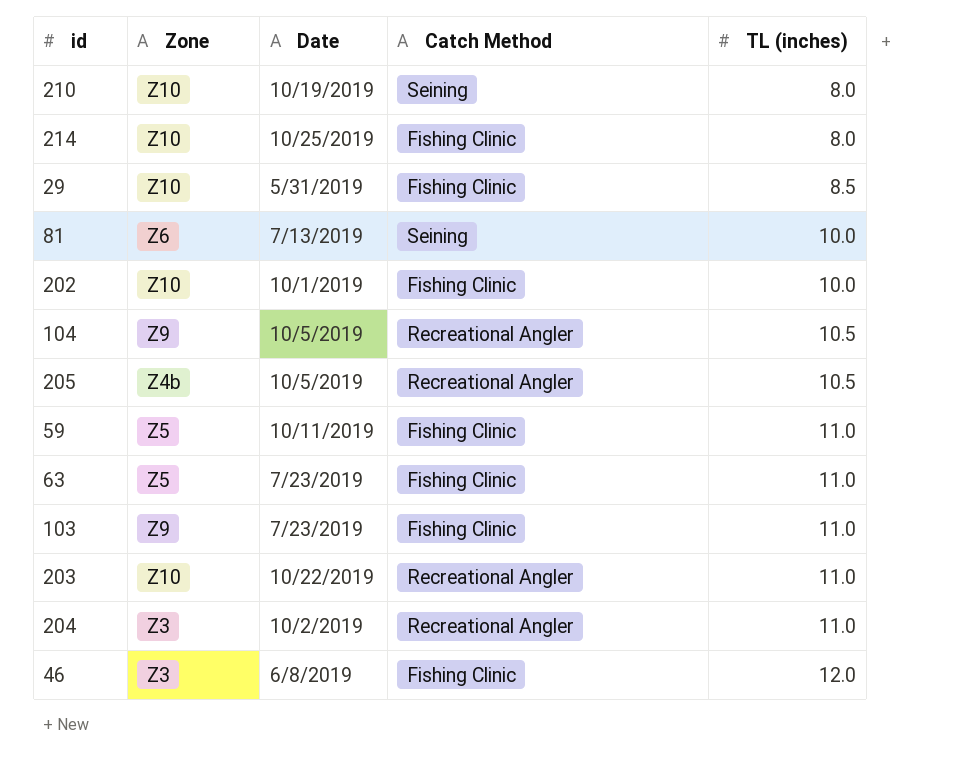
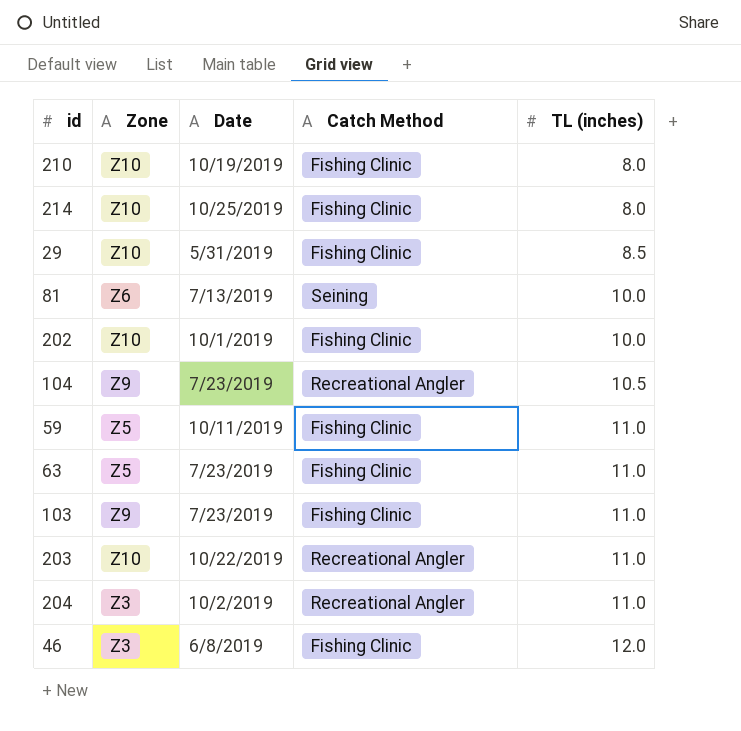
row 205: Z4b | 10/5/2019 | Recreational Angler | 10.5 -> none
210 | Catch Method: Seining -> Fishing Clinic
104 | Date: 10/5/2019 -> 7/23/2019

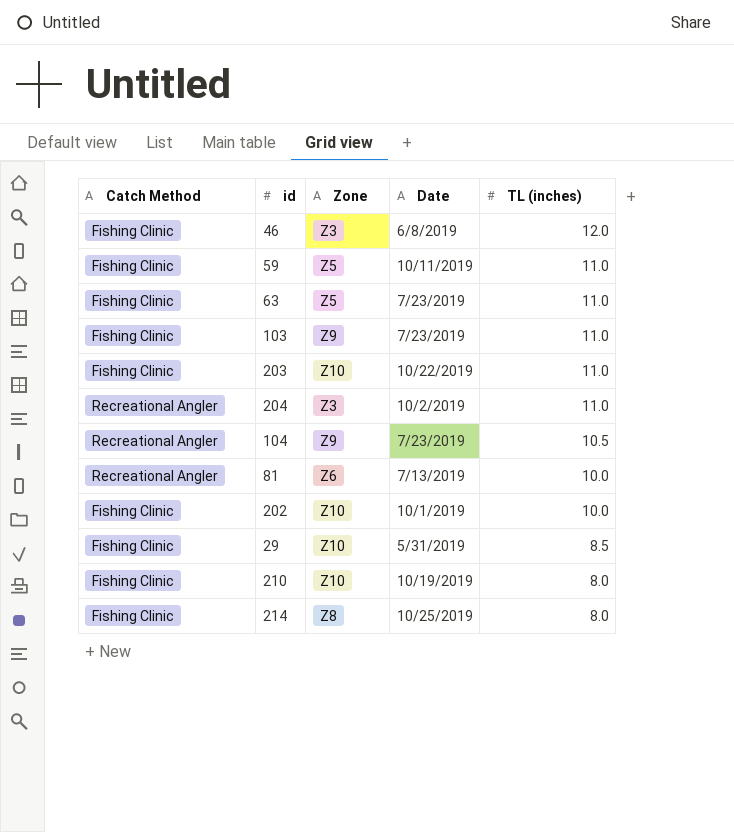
row order: TL (inches) ascending -> TL (inches) descending
column Catch Method | position: 4 -> 1
203 | Catch Method: Recreational Angler -> Fishing Clinic
81 | Catch Method: Seining -> Recreational Angler
214 | Zone: Z10 -> Z8

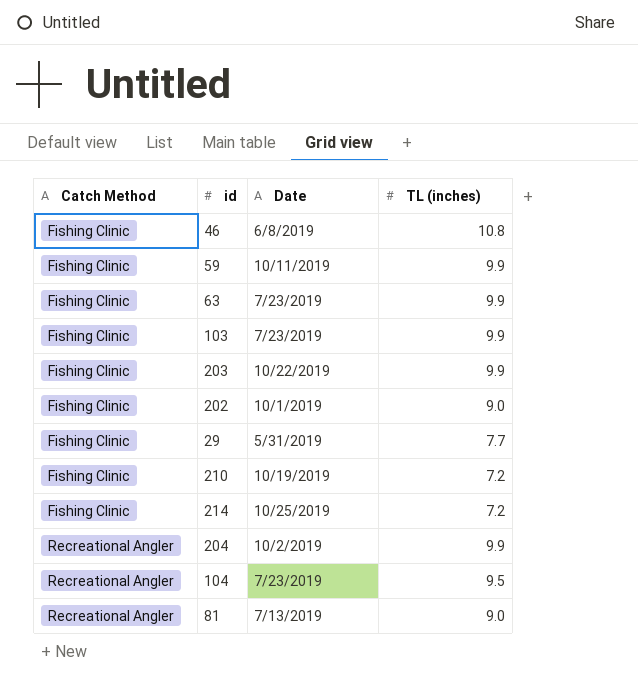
row order: TL (inches) descending -> Catch Method ascending
column Zone | position: 3 -> none
46 | TL (inches): 12.0 -> 10.8
59 | TL (inches): 11.0 -> 9.9
63 | TL (inches): 11.0 -> 9.9
103 | TL (inches): 11.0 -> 9.9
203 | TL (inches): 11.0 -> 9.9
202 | TL (inches): 10.0 -> 9.0
29 | TL (inches): 8.5 -> 7.7
210 | TL (inches): 8.0 -> 7.2
214 | TL (inches): 8.0 -> 7.2
204 | TL (inches): 11.0 -> 9.9
104 | TL (inches): 10.5 -> 9.5
81 | TL (inches): 10.0 -> 9.0

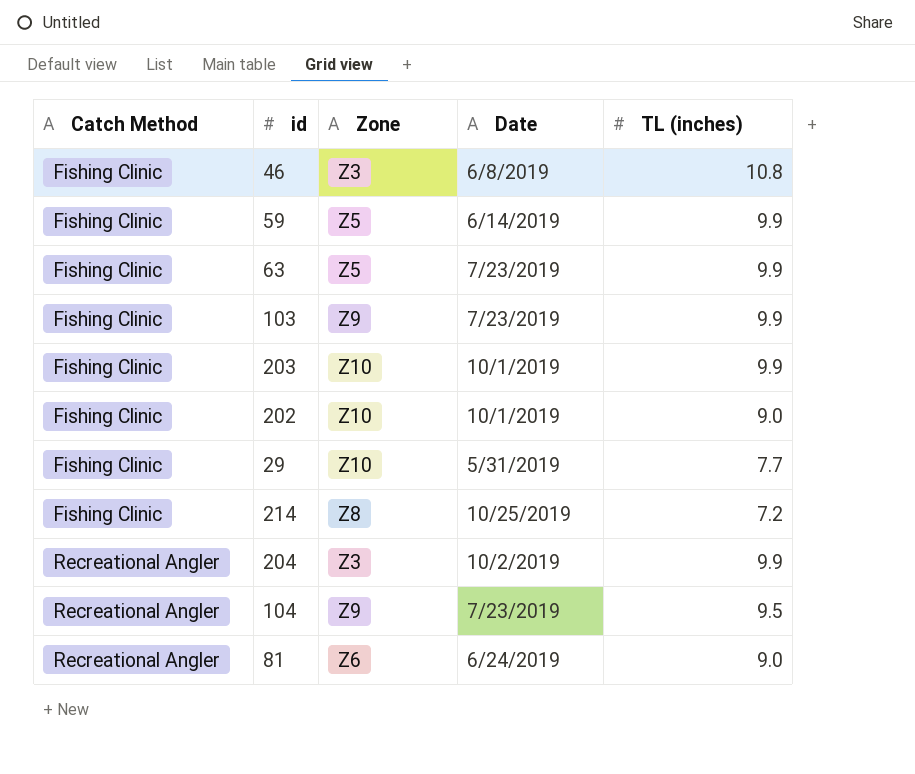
column Zone | position: none -> 3
row 210: Fishing Clinic | 10/19/2019 | 7.2 -> none
59 | Date: 10/11/2019 -> 6/14/2019
203 | Date: 10/22/2019 -> 10/1/2019
81 | Date: 7/13/2019 -> 6/24/2019

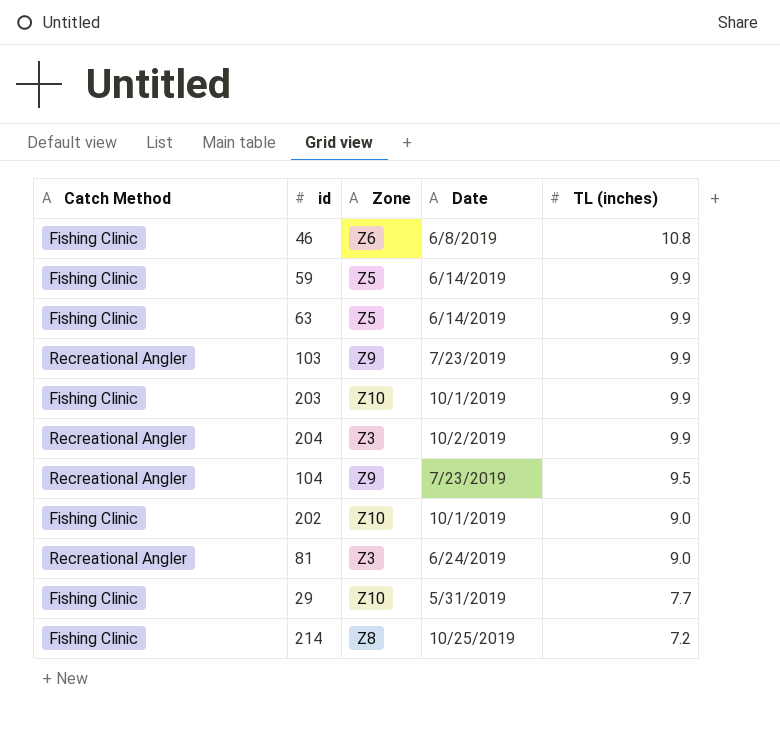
row order: Catch Method ascending -> TL (inches) descending
46 | Zone: Z3 -> Z6
63 | Date: 7/23/2019 -> 6/14/2019
103 | Catch Method: Fishing Clinic -> Recreational Angler
81 | Zone: Z6 -> Z3

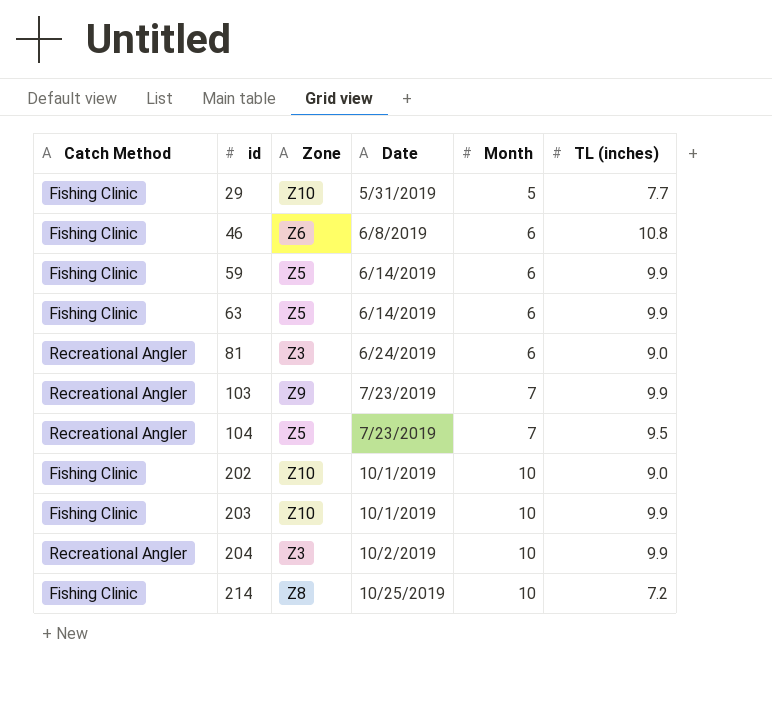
row order: TL (inches) descending -> id ascending
column Month | position: none -> 5
104 | Zone: Z9 -> Z5

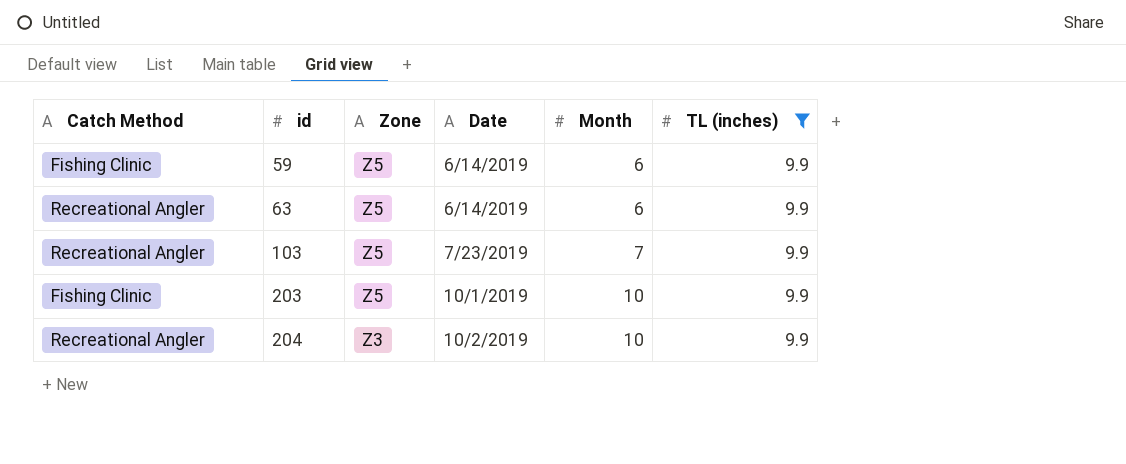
filter: none -> TL (inches) = 9.9
63 | Catch Method: Fishing Clinic -> Recreational Angler
103 | Zone: Z9 -> Z5
203 | Zone: Z10 -> Z5

